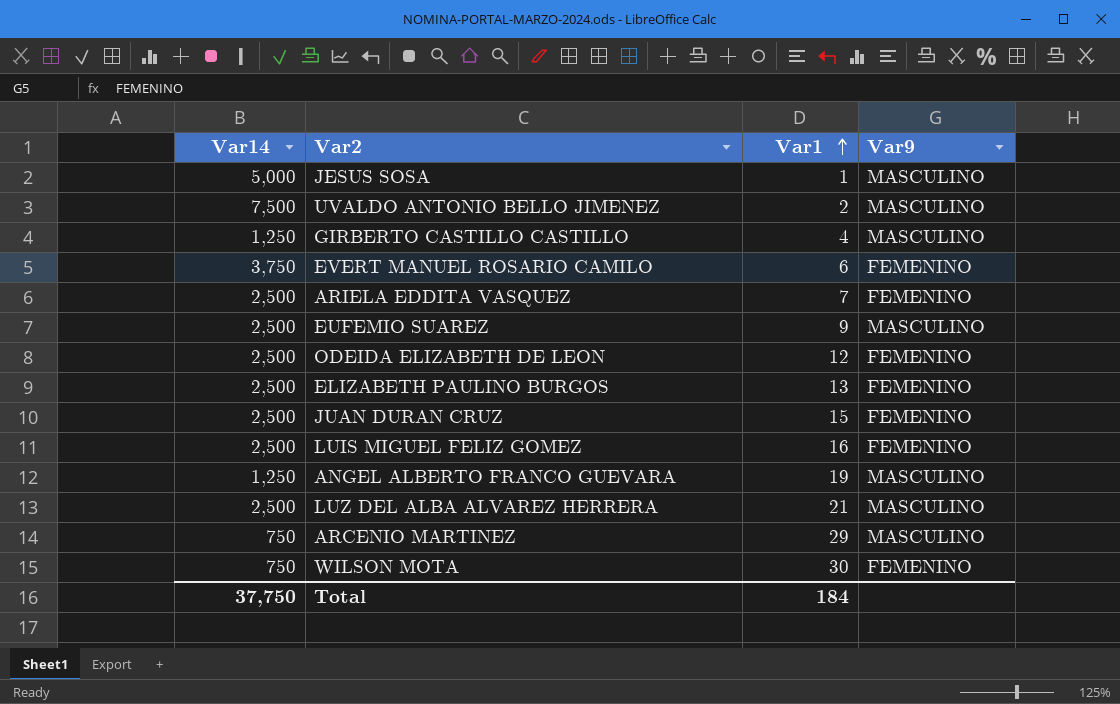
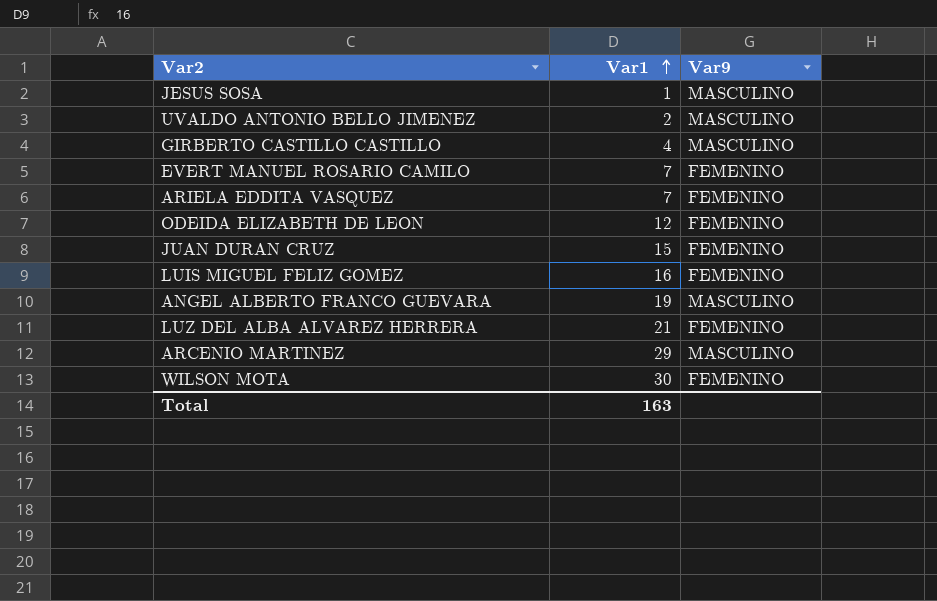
column Var14 | position: 1 -> none
row EUFEMIO SUAREZ: 2,500 | 9 | MASCULINO -> none
row ELIZABETH PAULINO BURGOS: 2,500 | 13 | FEMENINO -> none
EVERT MANUEL ROSARIO CAMILO | Var1: 6 -> 7
LUZ DEL ALBA ALVAREZ HERRERA | Var9: MASCULINO -> FEMENINO
Total | Var1: 184 -> 163

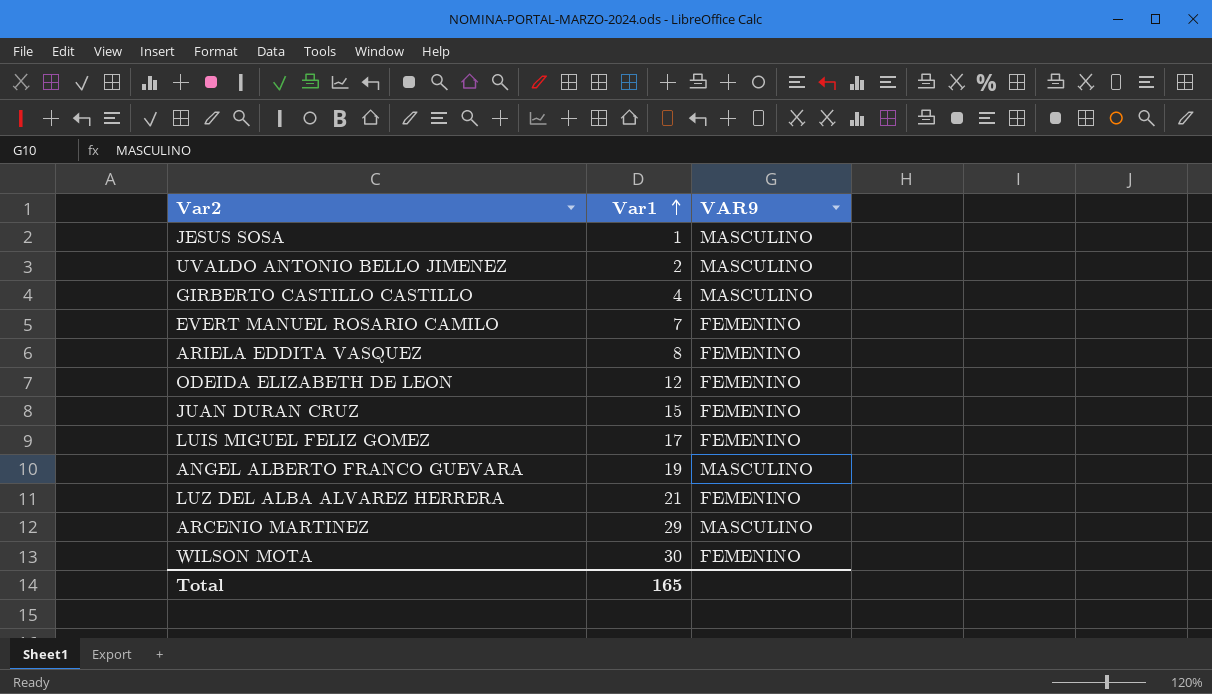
column name: Var9 -> VAR9
ARIELA EDDITA VASQUEZ | Var1: 7 -> 8
LUIS MIGUEL FELIZ GOMEZ | Var1: 16 -> 17
Total | Var1: 163 -> 165

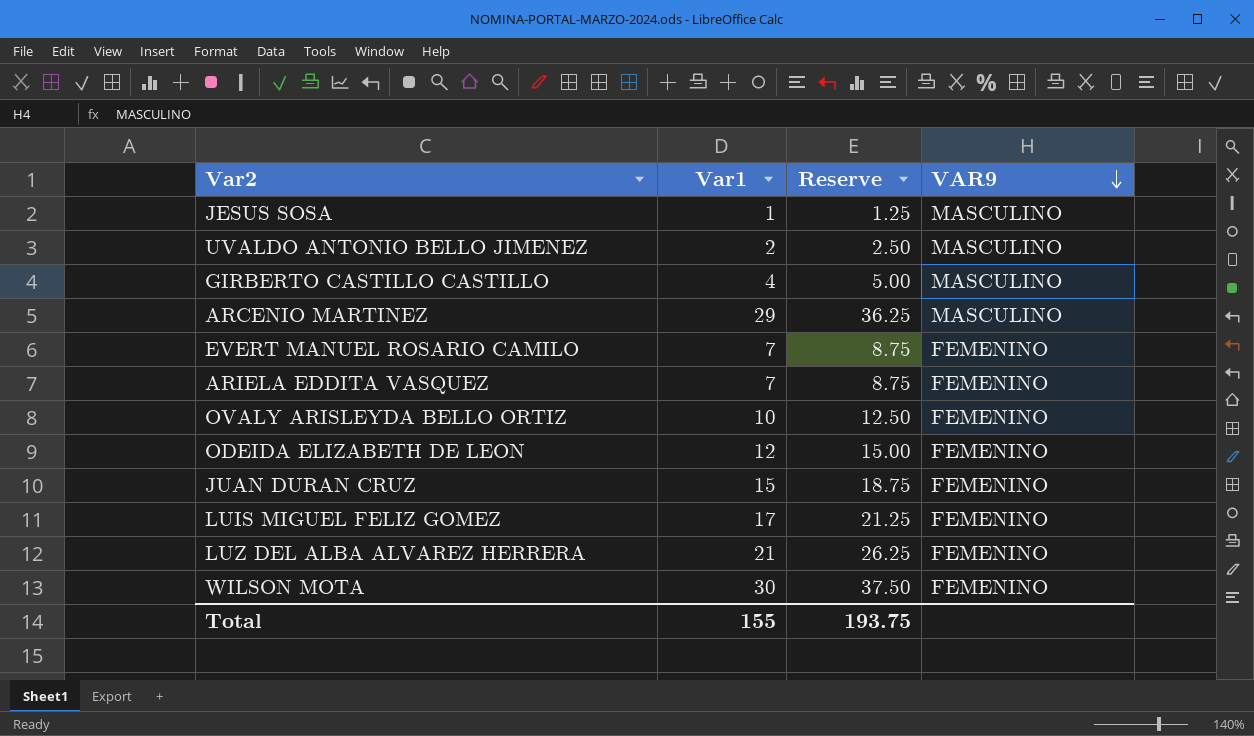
row order: Var1 ascending -> VAR9 descending
column Reserve | formula: none -> [Var1] * 1.25
row ANGEL ALBERTO FRANCO GUEVARA: 19 | MASCULINO -> none
ARIELA EDDITA VASQUEZ | Var1: 8 -> 7
row OVALY ARISLEYDA BELLO ORTIZ: none -> 10 | 12.50 | FEMENINO
Total | Var1: 165 -> 155

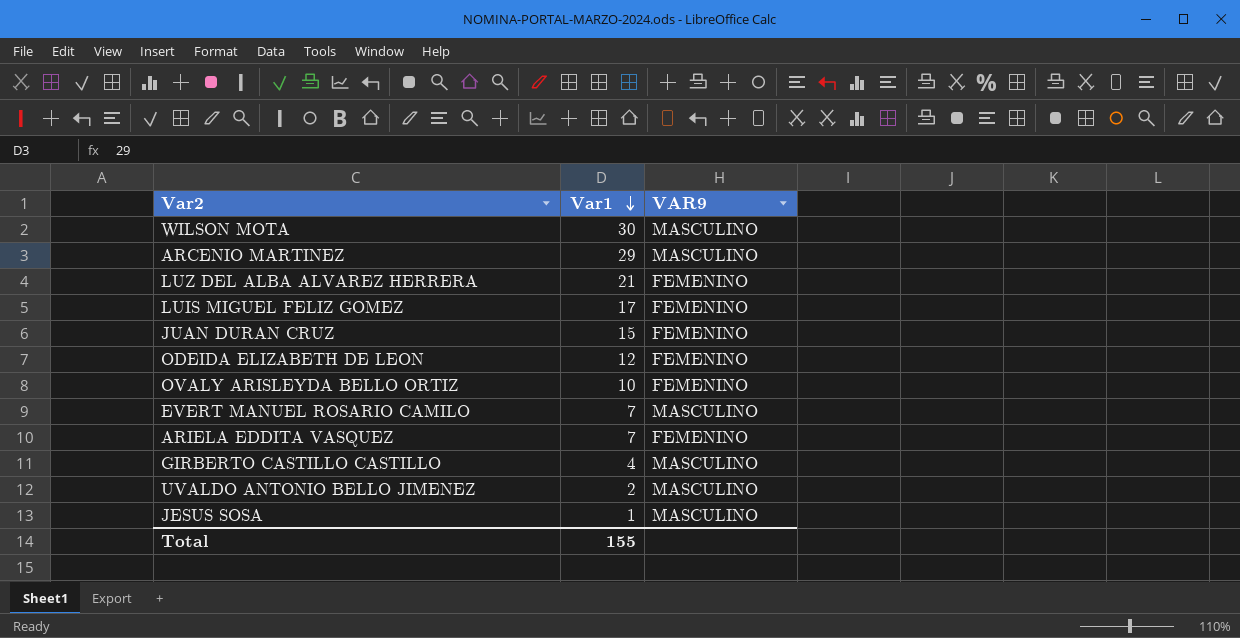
row order: VAR9 descending -> Var1 descending
column Reserve | formula: [Var1] * 1.25 -> none
WILSON MOTA | VAR9: FEMENINO -> MASCULINO
EVERT MANUEL ROSARIO CAMILO | VAR9: FEMENINO -> MASCULINO

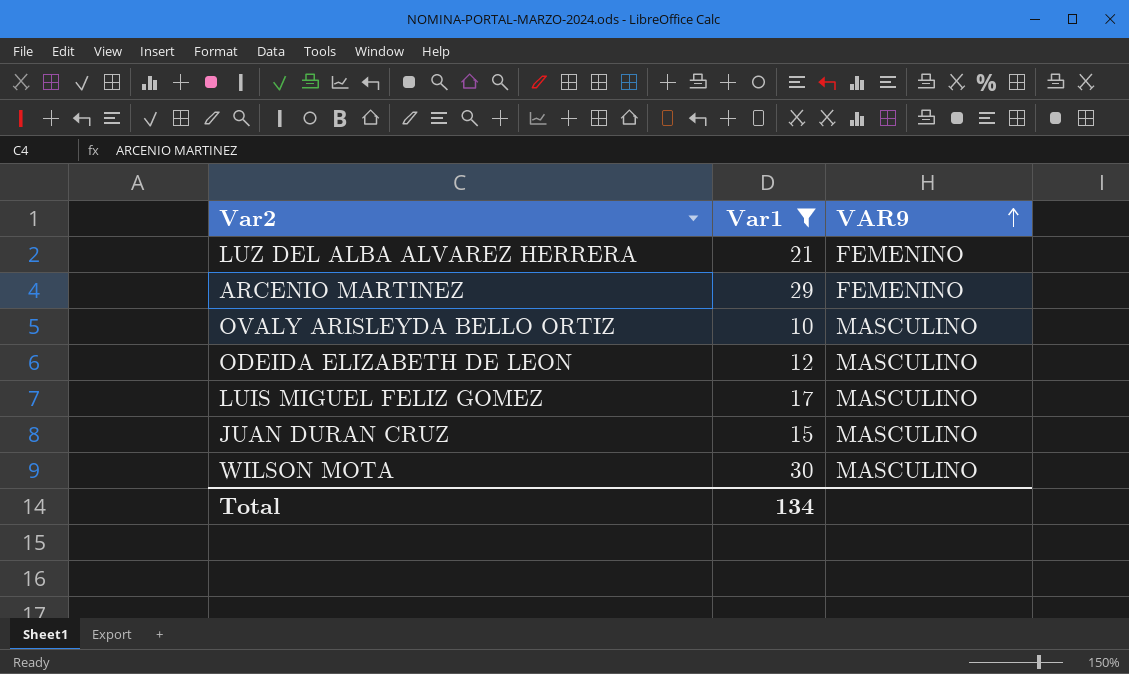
filter: none -> Var1 >= 10
row order: Var1 descending -> VAR9 ascending
ARCENIO MARTINEZ | VAR9: MASCULINO -> FEMENINO
OVALY ARISLEYDA BELLO ORTIZ | VAR9: FEMENINO -> MASCULINO
ODEIDA ELIZABETH DE LEON | VAR9: FEMENINO -> MASCULINO
LUIS MIGUEL FELIZ GOMEZ | VAR9: FEMENINO -> MASCULINO
JUAN DURAN CRUZ | VAR9: FEMENINO -> MASCULINO
Total | Var1: 155 -> 134

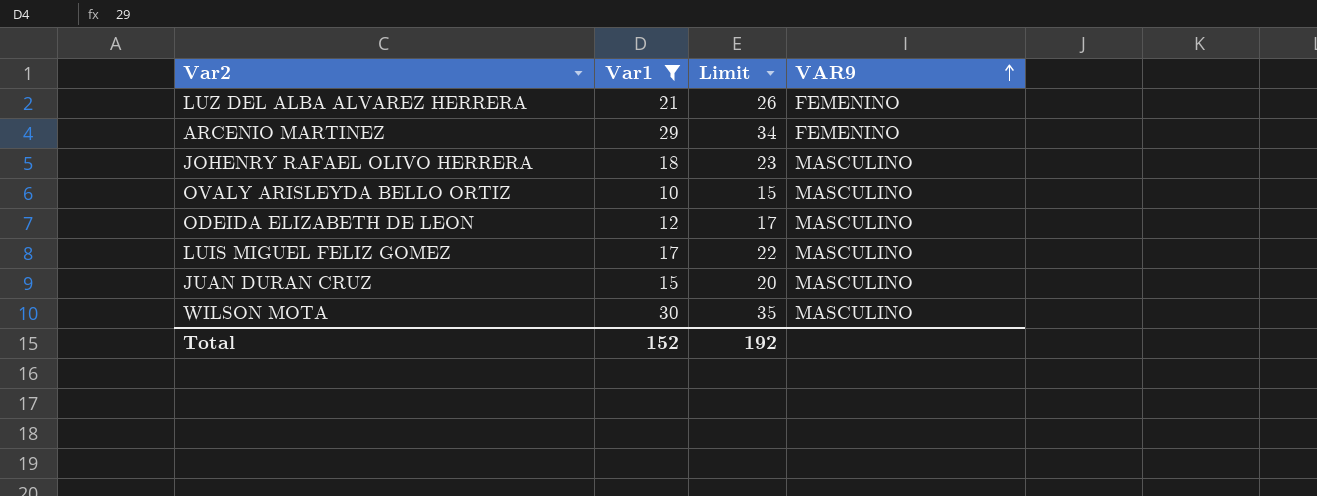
column Limit | formula: none -> [Var1] + 5
row JOHENRY RAFAEL OLIVO HERRERA: none -> 18 | 23 | MASCULINO
Total | Var1: 134 -> 152

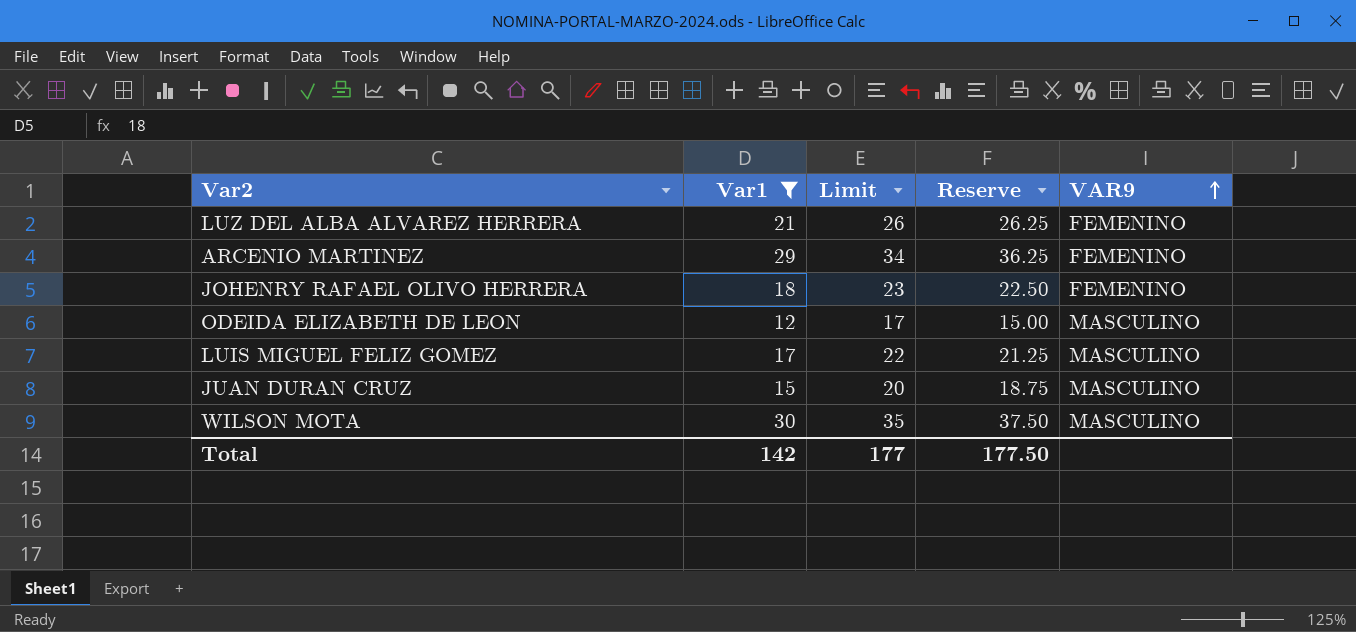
column Reserve | formula: none -> [Var1] * 1.25
row OVALY ARISLEYDA BELLO ORTIZ: 10 | 15 | MASCULINO -> none
JOHENRY RAFAEL OLIVO HERRERA | VAR9: MASCULINO -> FEMENINO
Total | Var1: 152 -> 142
Total | Limit: 192 -> 177

